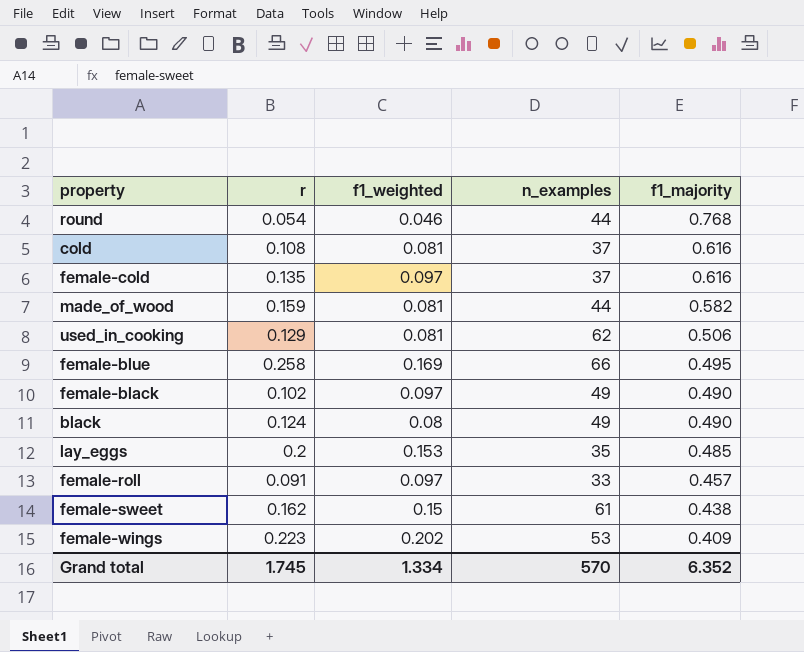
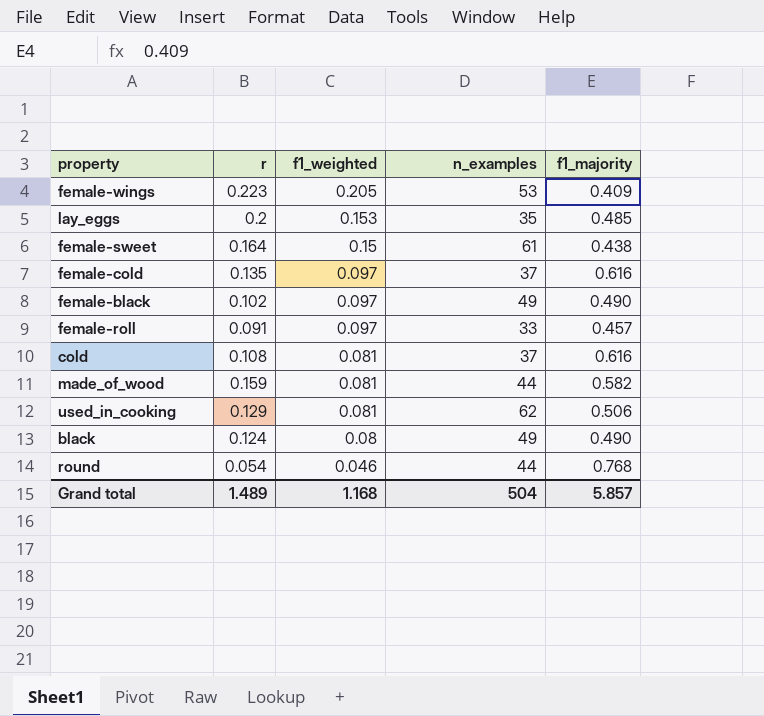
row order: f1_majority descending -> f1_weighted descending
row female-blue: 0.258 | 0.169 | 66 | 0.495 -> none
female-wings | f1_weighted: 0.202 -> 0.205
female-sweet | r: 0.162 -> 0.164
Grand total | r: 1.745 -> 1.489
Grand total | f1_weighted: 1.334 -> 1.168
Grand total | n_examples: 570 -> 504
Grand total | f1_majority: 6.352 -> 5.857

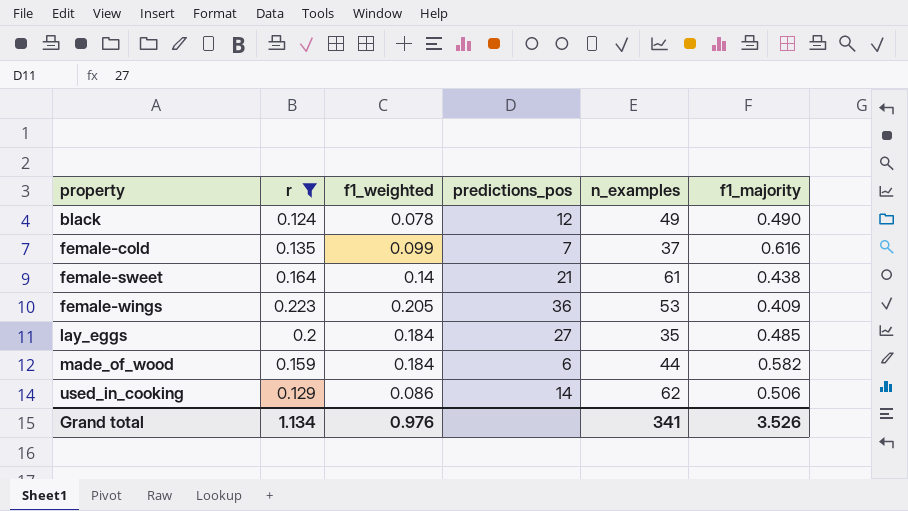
filter: none -> r >= 0.124
row order: f1_weighted descending -> property ascending
column predictions_pos | position: none -> 4
black | f1_weighted: 0.08 -> 0.078
female-cold | f1_weighted: 0.097 -> 0.099
female-sweet | f1_weighted: 0.15 -> 0.14
lay_eggs | f1_weighted: 0.153 -> 0.184
made_of_wood | f1_weighted: 0.081 -> 0.184
used_in_cooking | f1_weighted: 0.081 -> 0.086
Grand total | r: 1.489 -> 1.134
Grand total | f1_weighted: 1.168 -> 0.976
Grand total | n_examples: 504 -> 341
Grand total | f1_majority: 5.857 -> 3.526

